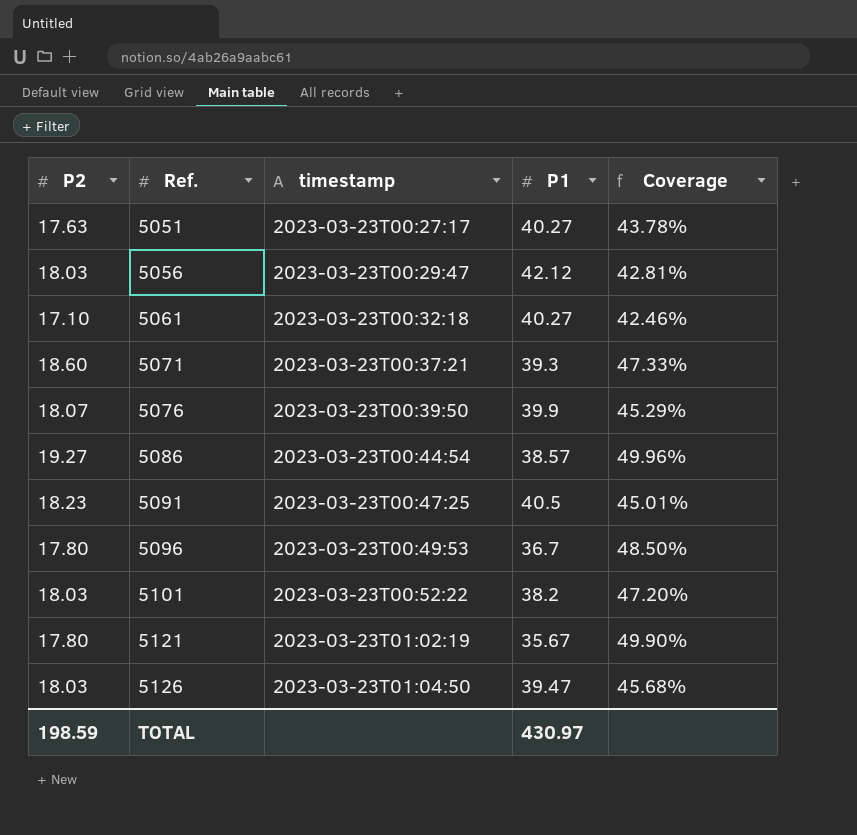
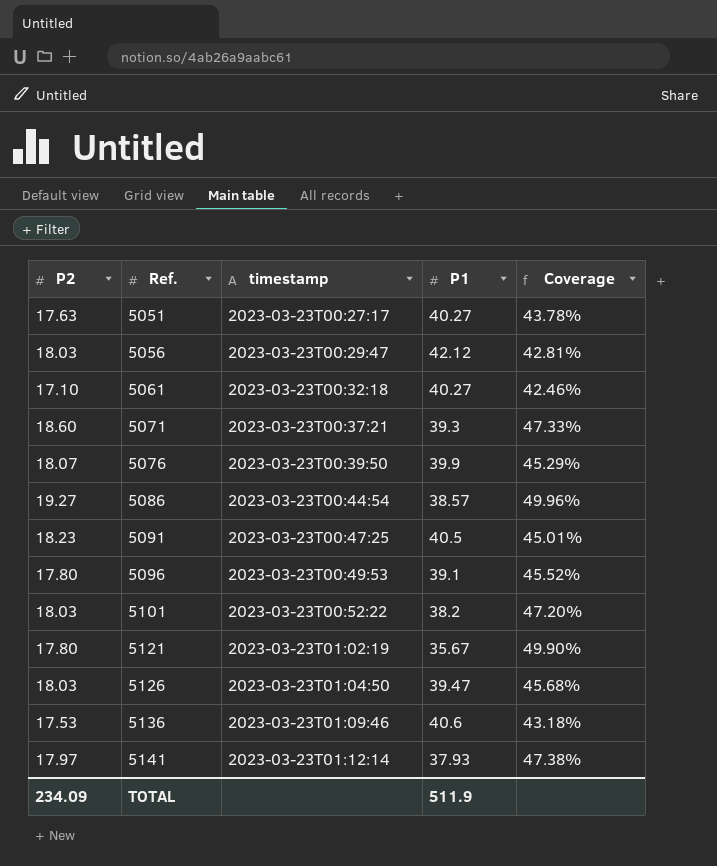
5096 | P1: 36.7 -> 39.1
5096 | Coverage: 48.50% -> 45.52%
row 5136: none -> 17.53 | 2023-03-23T01:09:46 | 40.6 | 43.18%
row 5141: none -> 17.97 | 2023-03-23T01:12:14 | 37.93 | 47.38%
TOTAL | P2: 198.59 -> 234.09
TOTAL | P1: 430.97 -> 511.9

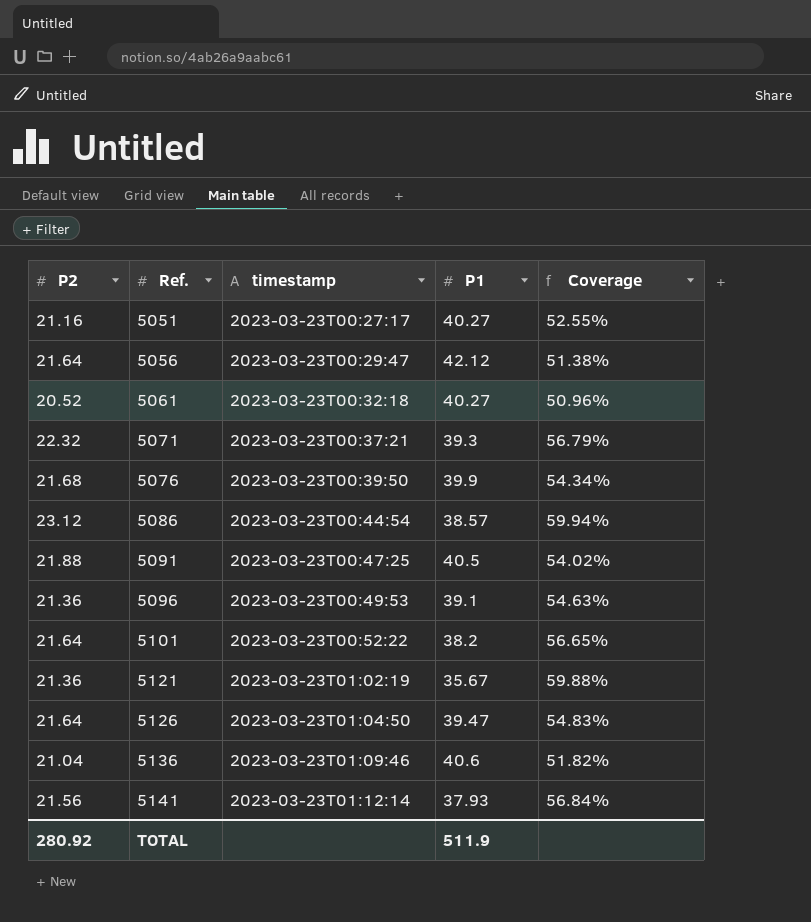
5051 | P2: 17.63 -> 21.16
5051 | Coverage: 43.78% -> 52.55%
5056 | P2: 18.03 -> 21.64
5056 | Coverage: 42.81% -> 51.38%
5061 | P2: 17.10 -> 20.52
5061 | Coverage: 42.46% -> 50.96%
5071 | P2: 18.60 -> 22.32
5071 | Coverage: 47.33% -> 56.79%
5076 | P2: 18.07 -> 21.68
5076 | Coverage: 45.29% -> 54.34%
5086 | P2: 19.27 -> 23.12
5086 | Coverage: 49.96% -> 59.94%
5091 | P2: 18.23 -> 21.88
5091 | Coverage: 45.01% -> 54.02%
5096 | P2: 17.80 -> 21.36
5096 | Coverage: 45.52% -> 54.63%
5101 | P2: 18.03 -> 21.64
5101 | Coverage: 47.20% -> 56.65%
5121 | P2: 17.80 -> 21.36
5121 | Coverage: 49.90% -> 59.88%
5126 | P2: 18.03 -> 21.64
5126 | Coverage: 45.68% -> 54.83%
5136 | P2: 17.53 -> 21.04
5136 | Coverage: 43.18% -> 51.82%
5141 | P2: 17.97 -> 21.56
5141 | Coverage: 47.38% -> 56.84%
TOTAL | P2: 234.09 -> 280.92

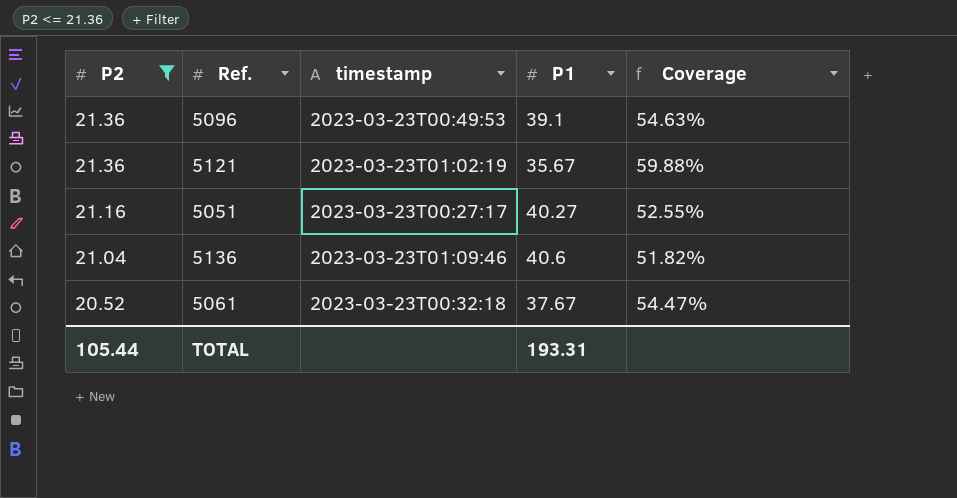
filter: none -> P2 <= 21.36
row order: Ref. ascending -> P2 descending
5061 | P1: 40.27 -> 37.67
5061 | Coverage: 50.96% -> 54.47%
TOTAL | P2: 280.92 -> 105.44
TOTAL | P1: 511.9 -> 193.31

